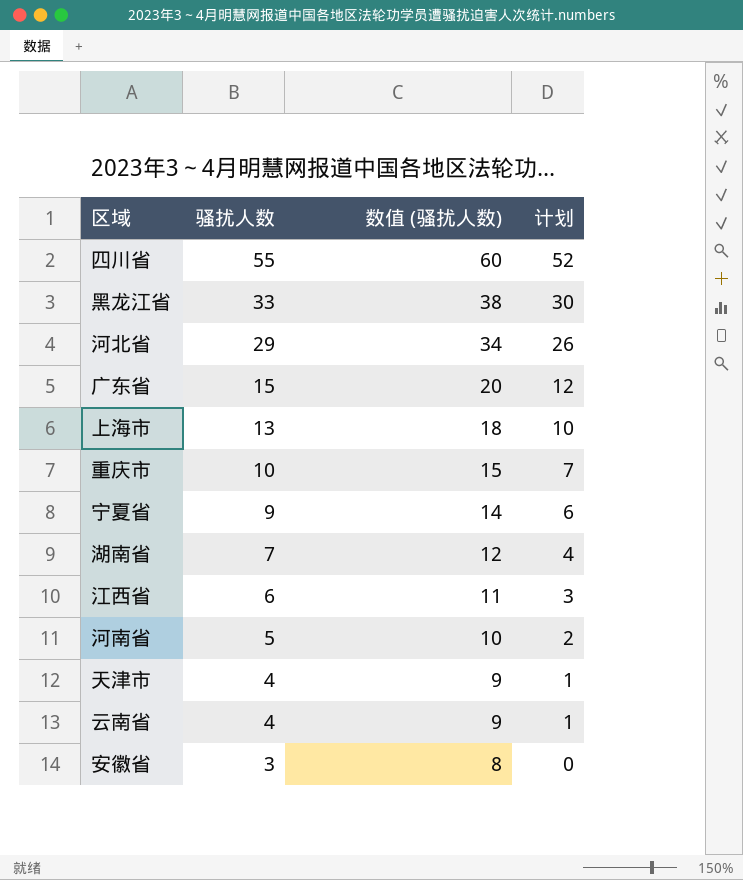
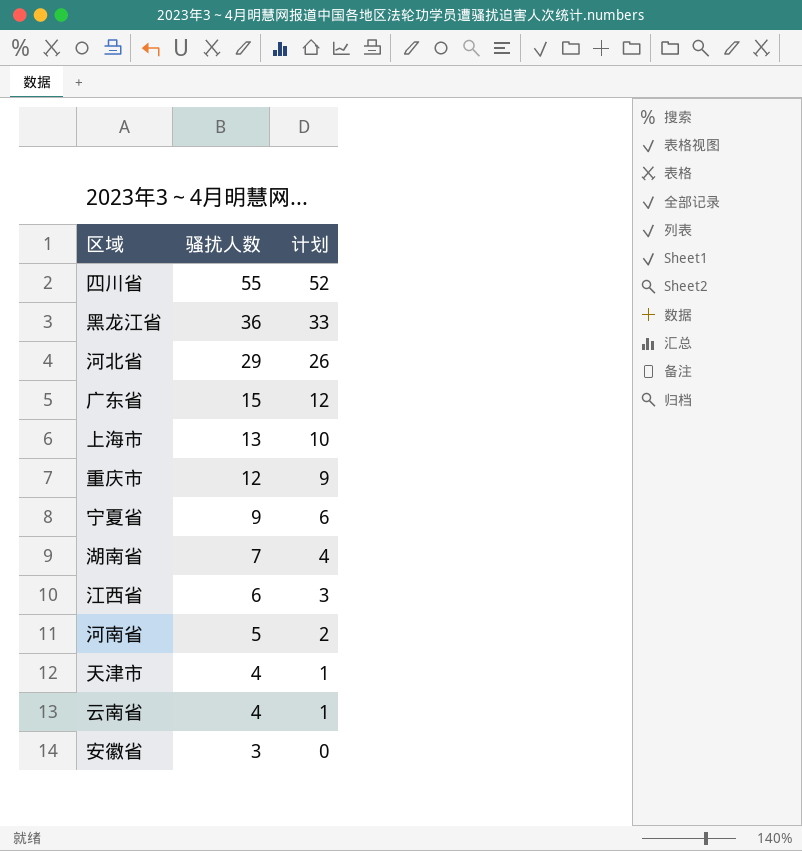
column 数值 (骚扰人数) | formula: [骚扰人数] + 5 -> none
黑龙江省 | 骚扰人数: 33 -> 36
黑龙江省 | 计划: 30 -> 33
重庆市 | 骚扰人数: 10 -> 12
重庆市 | 计划: 7 -> 9

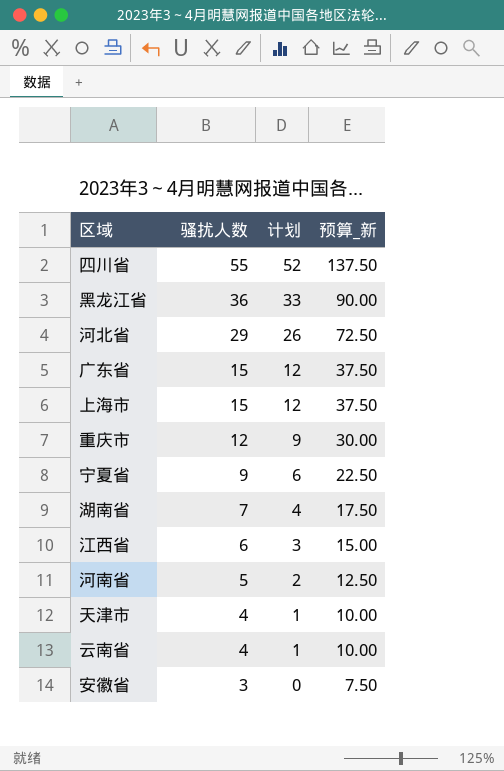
column 预算_新 | formula: none -> [骚扰人数] * 2.5
上海市 | 骚扰人数: 13 -> 15
上海市 | 计划: 10 -> 12

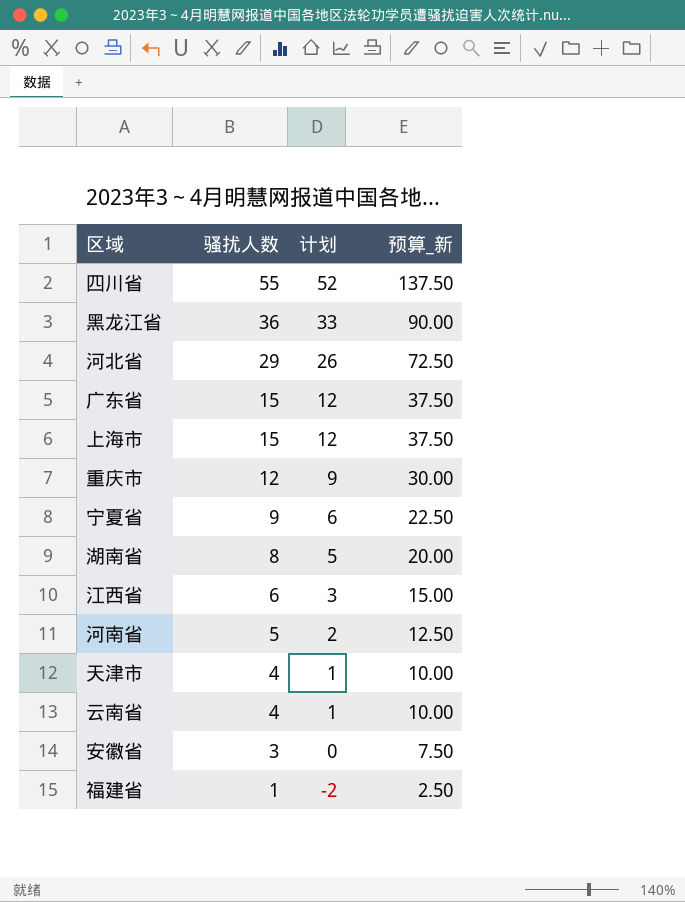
湖南省 | 骚扰人数: 7 -> 8
湖南省 | 计划: 4 -> 5
湖南省 | 预算_新: 17.50 -> 20.00
row 福建省: none -> 1 | -2 | 2.50

